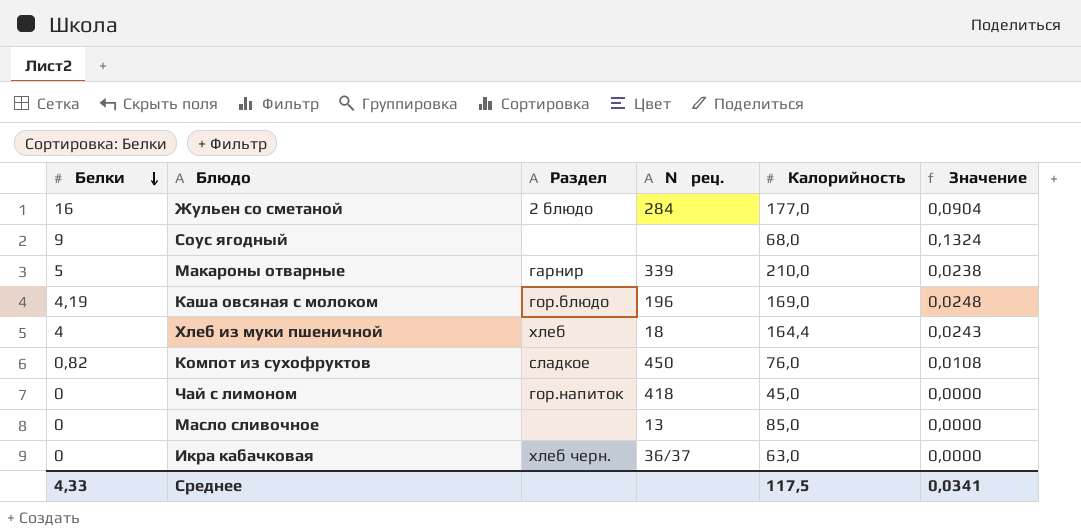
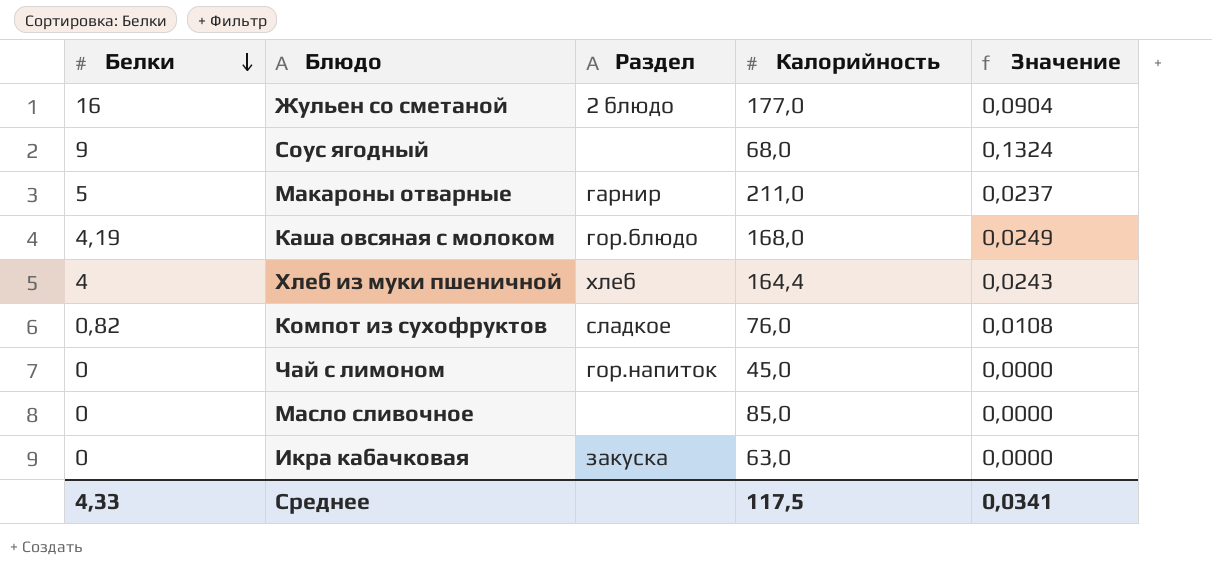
column № рец. | position: 4 -> none
Макароны отварные | Калорийность: 210,0 -> 211,0
Макароны отварные | Значение: 0,0238 -> 0,0237
Каша овсяная с молоком | Калорийность: 169,0 -> 168,0
Каша овсяная с молоком | Значение: 0,0248 -> 0,0249
Икра кабачковая | Раздел: хлеб черн. -> закуска

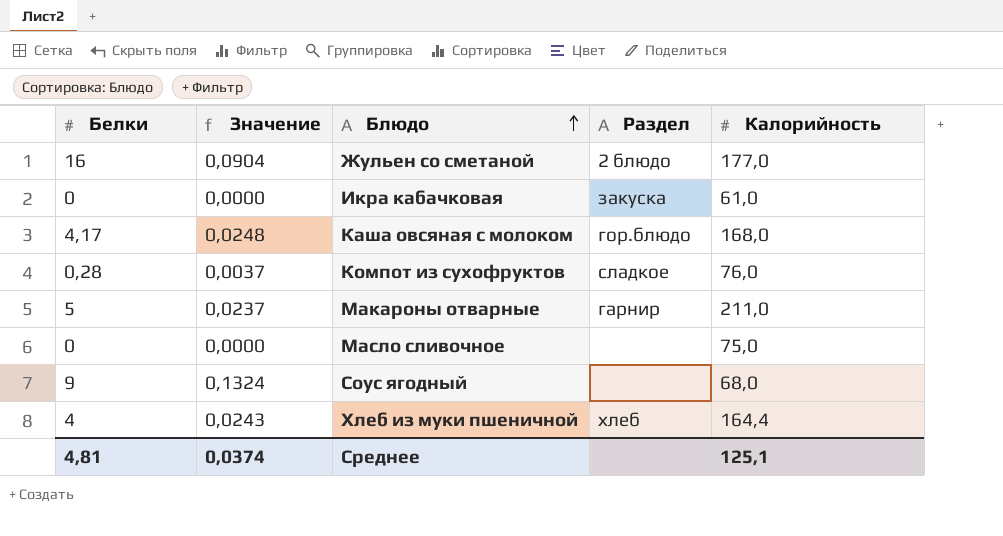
row order: Белки descending -> Блюдо ascending
column Значение | position: 5 -> 2
row Чай с лимоном: 0 | гор.напиток | 45,0 | 0,0000 -> none
Икра кабачковая | Калорийность: 63,0 -> 61,0
Каша овсяная с молоком | Белки: 4,19 -> 4,17
Каша овсяная с молоком | Значение: 0,0249 -> 0,0248
Компот из сухофруктов | Белки: 0,82 -> 0,28
Компот из сухофруктов | Значение: 0,0108 -> 0,0037
Масло сливочное | Калорийность: 85,0 -> 75,0
Среднее | Белки: 4,33 -> 4,81
Среднее | Значение: 0,0341 -> 0,0374
Среднее | Калорийность: 117,5 -> 125,1

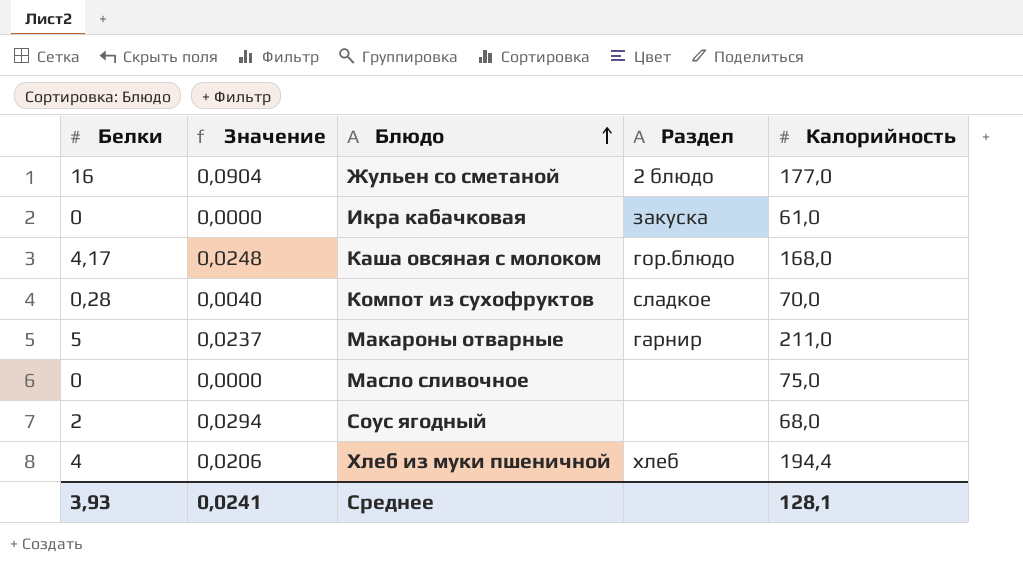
Компот из сухофруктов | Значение: 0,0037 -> 0,0040
Компот из сухофруктов | Калорийность: 76,0 -> 70,0
Соус ягодный | Белки: 9 -> 2
Соус ягодный | Значение: 0,1324 -> 0,0294
Хлеб из муки пшеничной | Значение: 0,0243 -> 0,0206
Хлеб из муки пшеничной | Калорийность: 164,4 -> 194,4
Среднее | Белки: 4,81 -> 3,93
Среднее | Значение: 0,0374 -> 0,0241
Среднее | Калорийность: 125,1 -> 128,1

